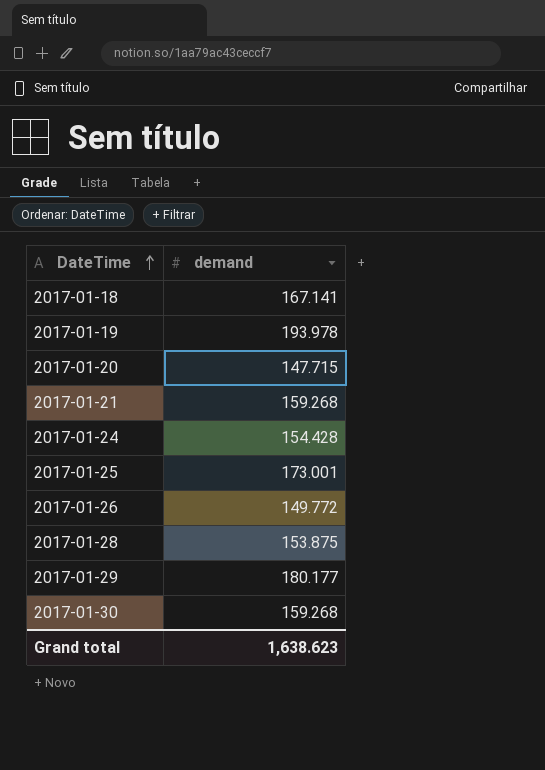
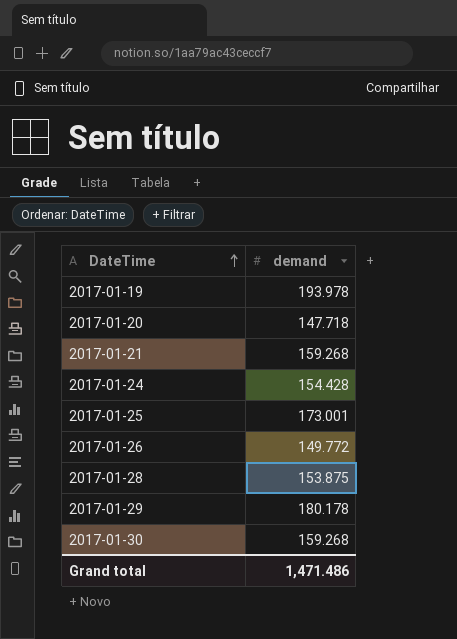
row 2017-01-18: 167.141 -> none
2017-01-20 | demand: 147.715 -> 147.718
2017-01-29 | demand: 180.177 -> 180.178
Grand total | demand: 1,638.623 -> 1,471.486

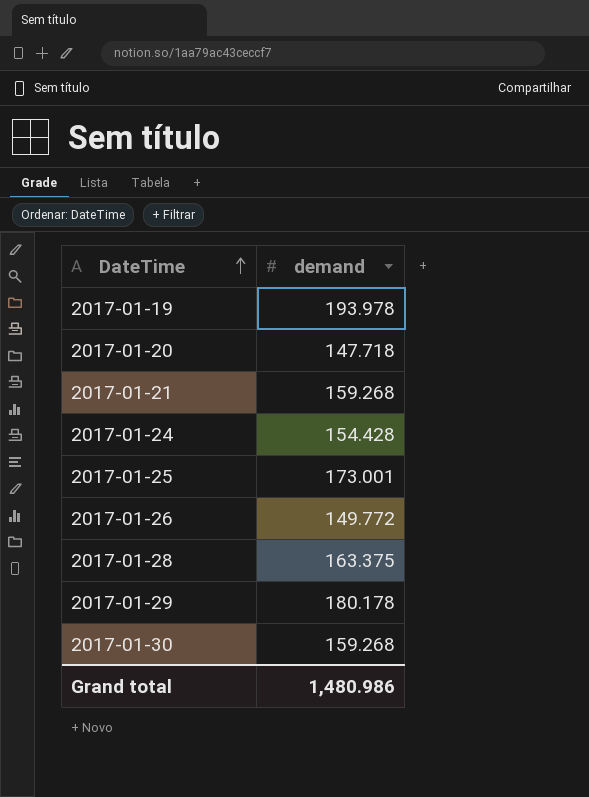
2017-01-28 | demand: 153.875 -> 163.375
Grand total | demand: 1,471.486 -> 1,480.986

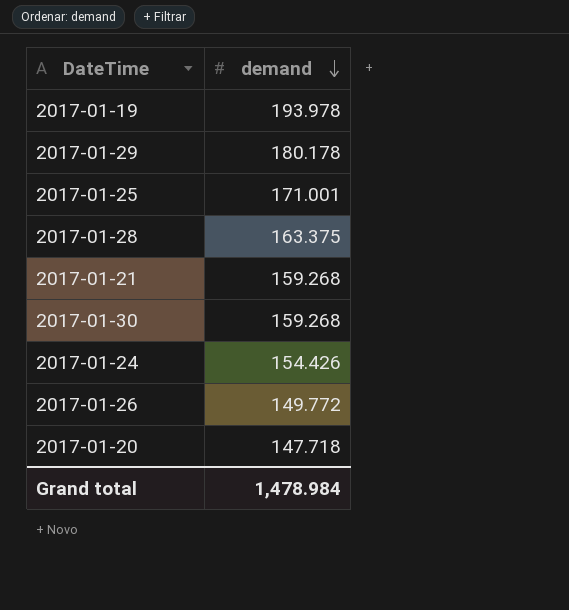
row order: DateTime ascending -> demand descending
2017-01-25 | demand: 173.001 -> 171.001
2017-01-24 | demand: 154.428 -> 154.426
Grand total | demand: 1,480.986 -> 1,478.984

